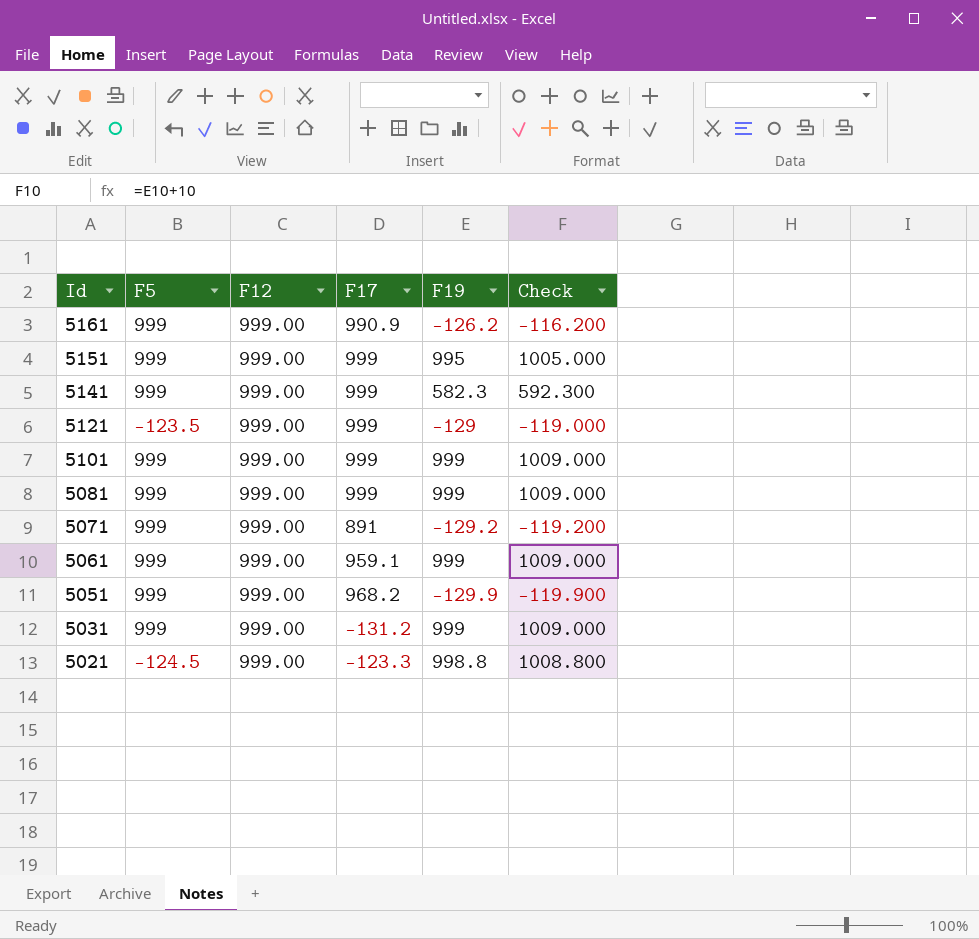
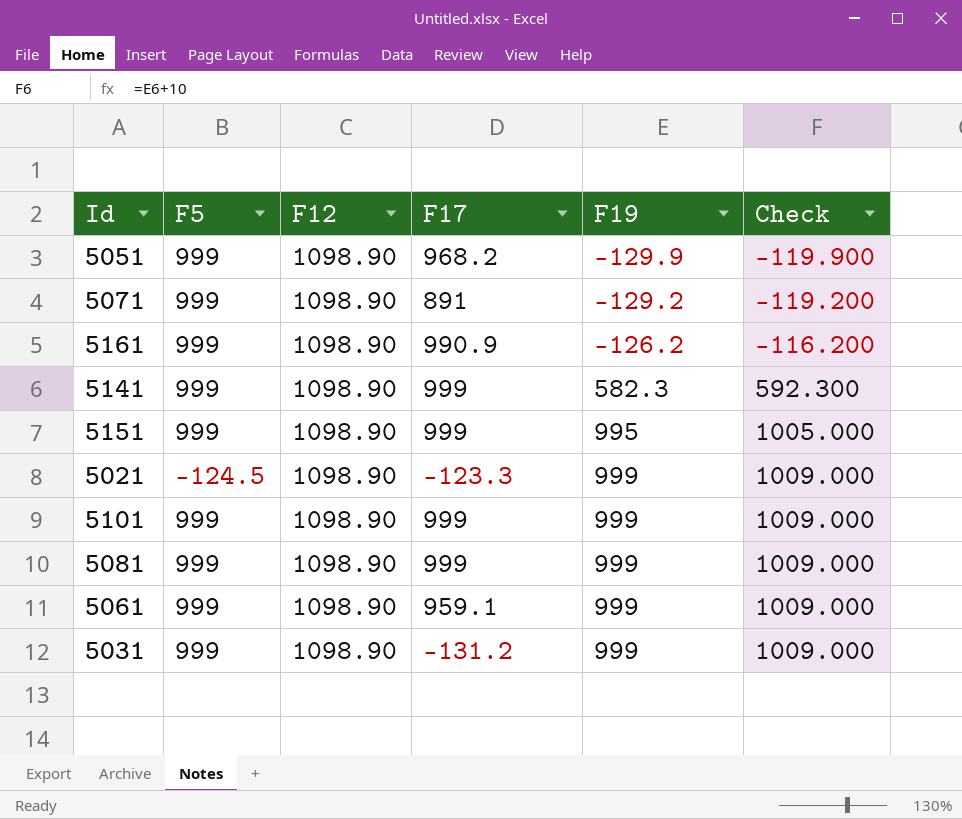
row order: Id descending -> F19 ascending
row 5121: -123.5 | 999.00 | 999 | -129 | -119.000 -> none
5051 | F12: 999.00 -> 1098.90
5071 | F12: 999.00 -> 1098.90
5161 | F12: 999.00 -> 1098.90
5141 | F12: 999.00 -> 1098.90
5151 | F12: 999.00 -> 1098.90
5021 | F12: 999.00 -> 1098.90
5021 | F19: 998.8 -> 999
5021 | Check: 1008.800 -> 1009.000
5101 | F12: 999.00 -> 1098.90
5081 | F12: 999.00 -> 1098.90
5061 | F12: 999.00 -> 1098.90
5031 | F12: 999.00 -> 1098.90

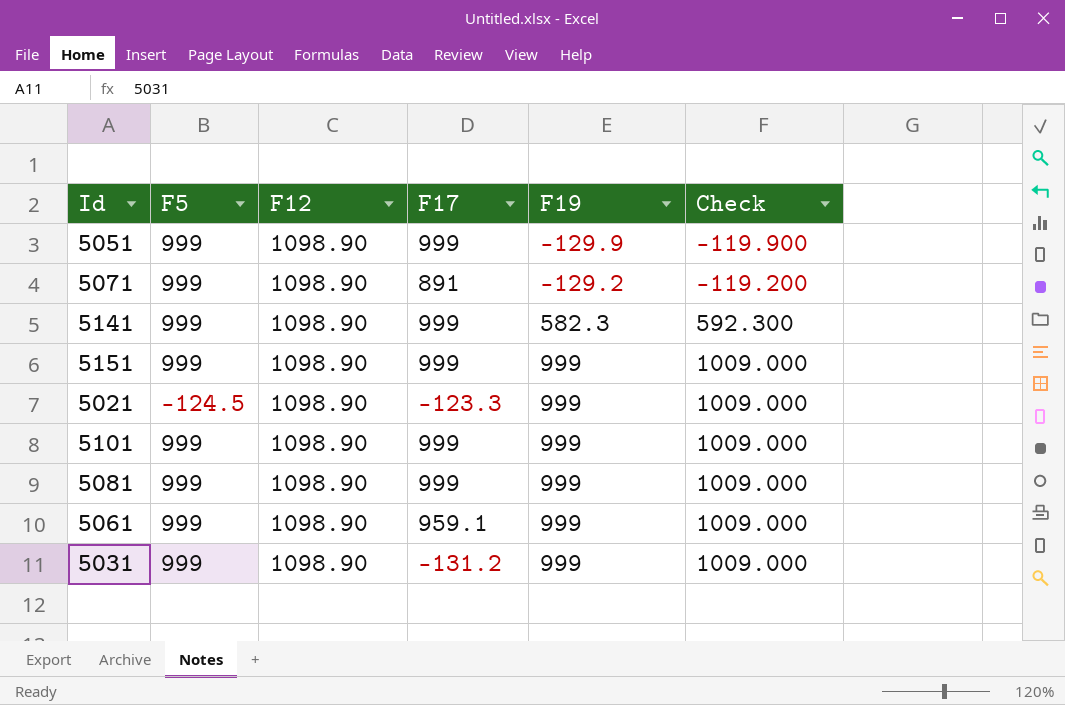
row 5161: 999 | 1098.90 | 990.9 | -126.2 | -116.200 -> none
5051 | F17: 968.2 -> 999
5151 | F19: 995 -> 999
5151 | Check: 1005.000 -> 1009.000

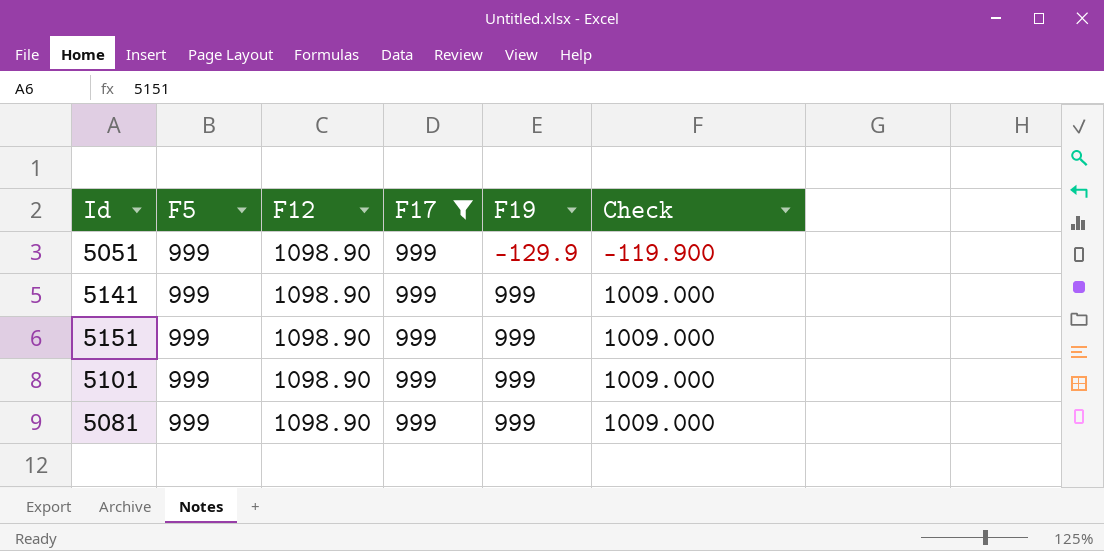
filter: none -> F17 = 999
5141 | F19: 582.3 -> 999
5141 | Check: 592.300 -> 1009.000

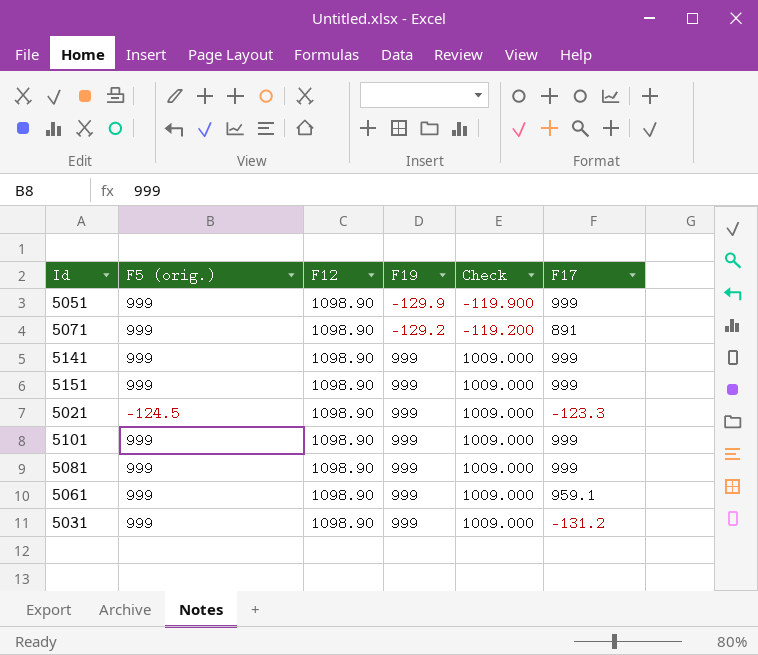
filter: F17 = 999 -> none
column name: F5 -> F5 (orig.)
column F17 | position: 4 -> 6

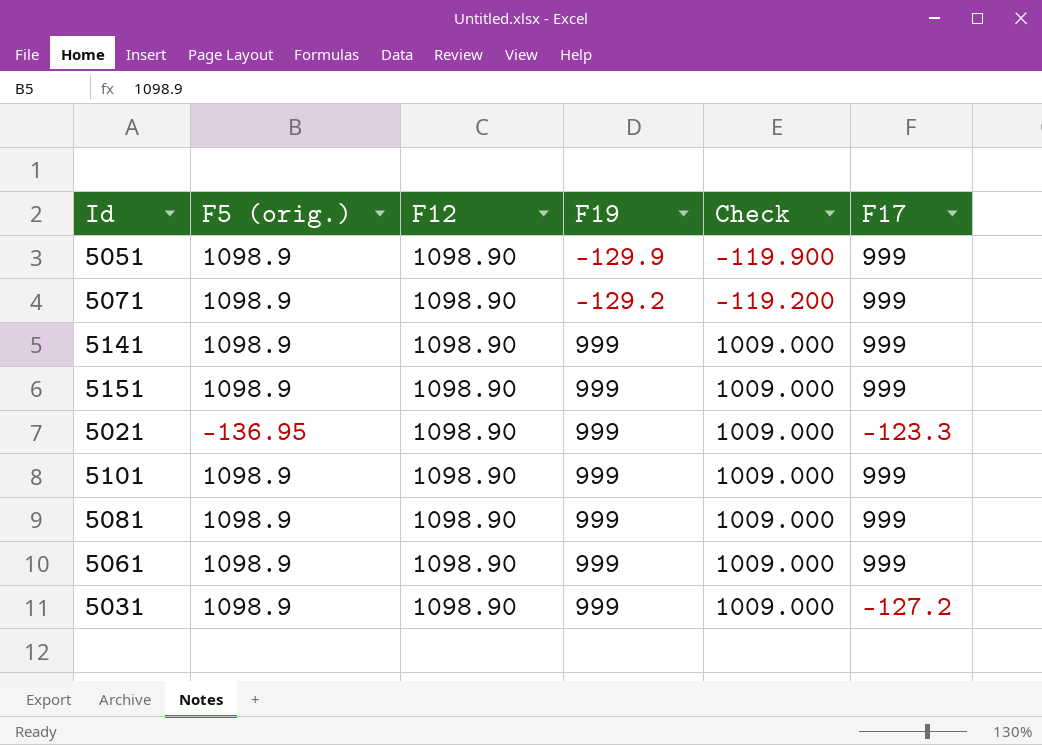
5051 | F5 (orig.): 999 -> 1098.9
5071 | F5 (orig.): 999 -> 1098.9
5071 | F17: 891 -> 999
5141 | F5 (orig.): 999 -> 1098.9
5151 | F5 (orig.): 999 -> 1098.9
5021 | F5 (orig.): -124.5 -> -136.95
5101 | F5 (orig.): 999 -> 1098.9
5081 | F5 (orig.): 999 -> 1098.9
5061 | F5 (orig.): 999 -> 1098.9
5061 | F17: 959.1 -> 999
5031 | F5 (orig.): 999 -> 1098.9
5031 | F17: -131.2 -> -127.2

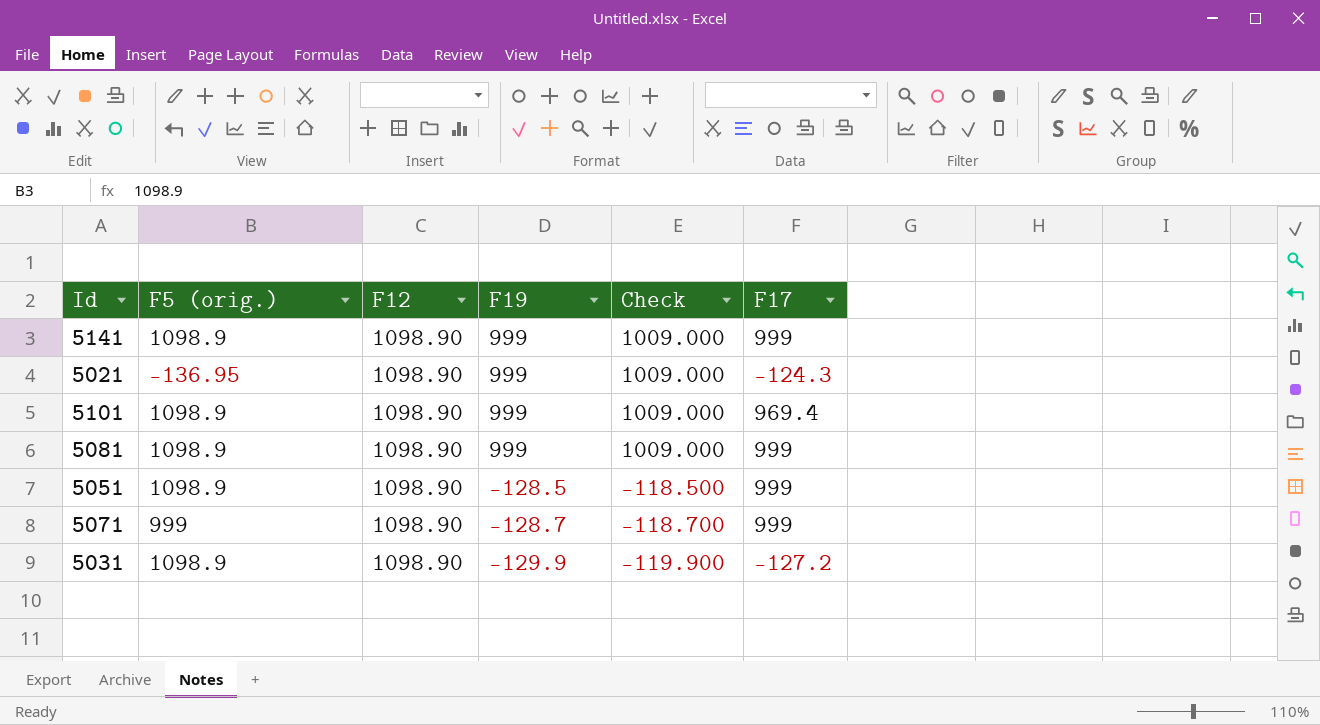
row order: F19 ascending -> F19 descending
row 5151: 1098.9 | 1098.90 | 999 | 1009.000 | 999 -> none
row 5061: 1098.9 | 1098.90 | 999 | 1009.000 | 999 -> none
5021 | F17: -123.3 -> -124.3
5101 | F17: 999 -> 969.4
5051 | F19: -129.9 -> -128.5
5051 | Check: -119.900 -> -118.500
5071 | F5 (orig.): 1098.9 -> 999
5071 | F19: -129.2 -> -128.7
5071 | Check: -119.200 -> -118.700
5031 | F19: 999 -> -129.9
5031 | Check: 1009.000 -> -119.900

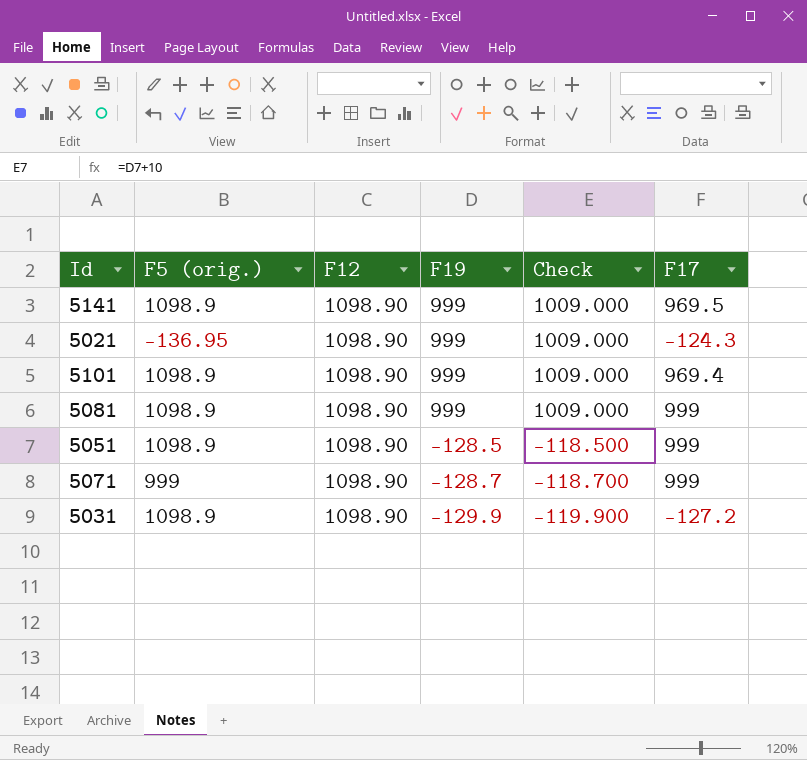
5141 | F17: 999 -> 969.5

